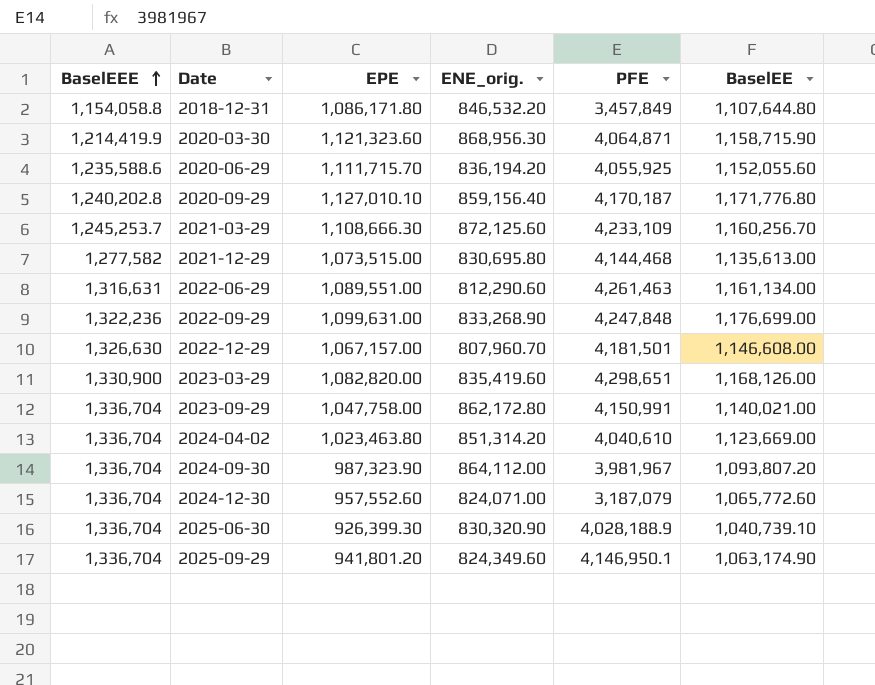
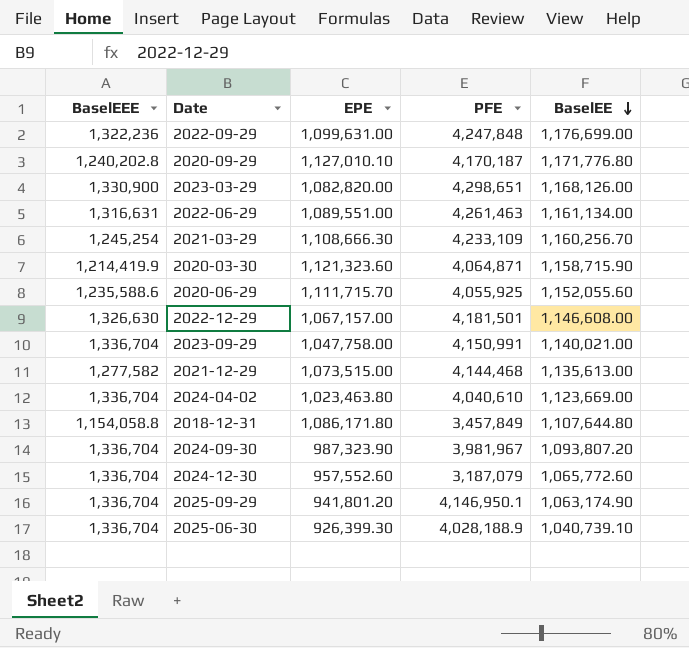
row order: BaselEEE ascending -> BaselEE descending
column ENE_orig. | position: 4 -> none
2021-03-29 | BaselEEE: 1,245,253.7 -> 1,245,254

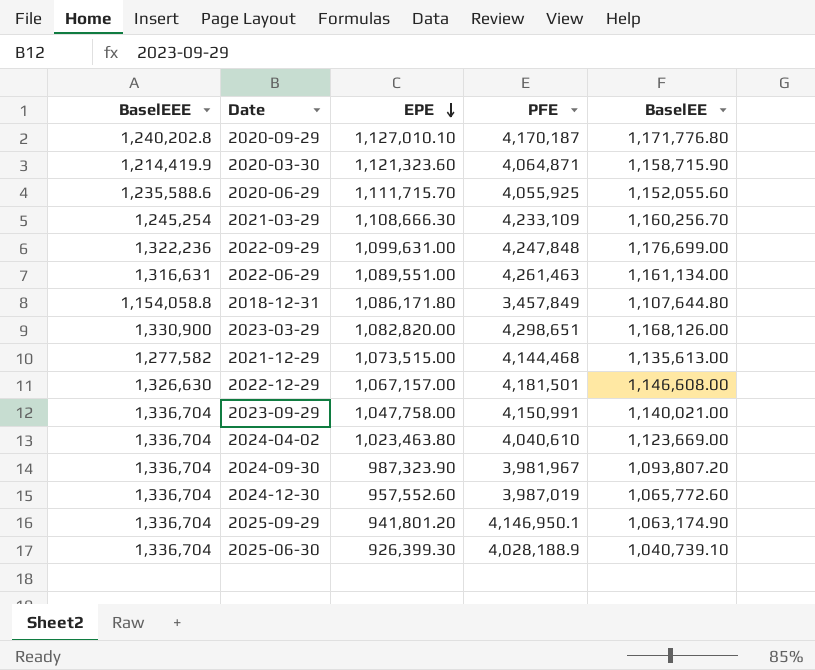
row order: BaselEE descending -> EPE descending
2024-12-30 | PFE: 3,187,079 -> 3,987,019

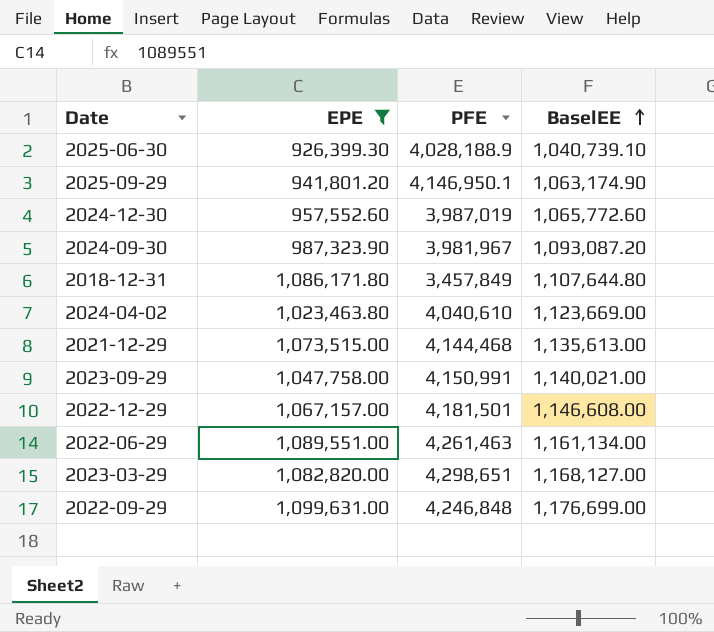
filter: none -> EPE <= 1,099,631.00
row order: EPE descending -> BaselEE ascending
column BaselEEE | position: 1 -> none
2024-09-30 | BaselEE: 1,093,807.20 -> 1,093,087.20
2023-03-29 | BaselEE: 1,168,126.00 -> 1,168,127.00
2022-09-29 | PFE: 4,247,848 -> 4,246,848

